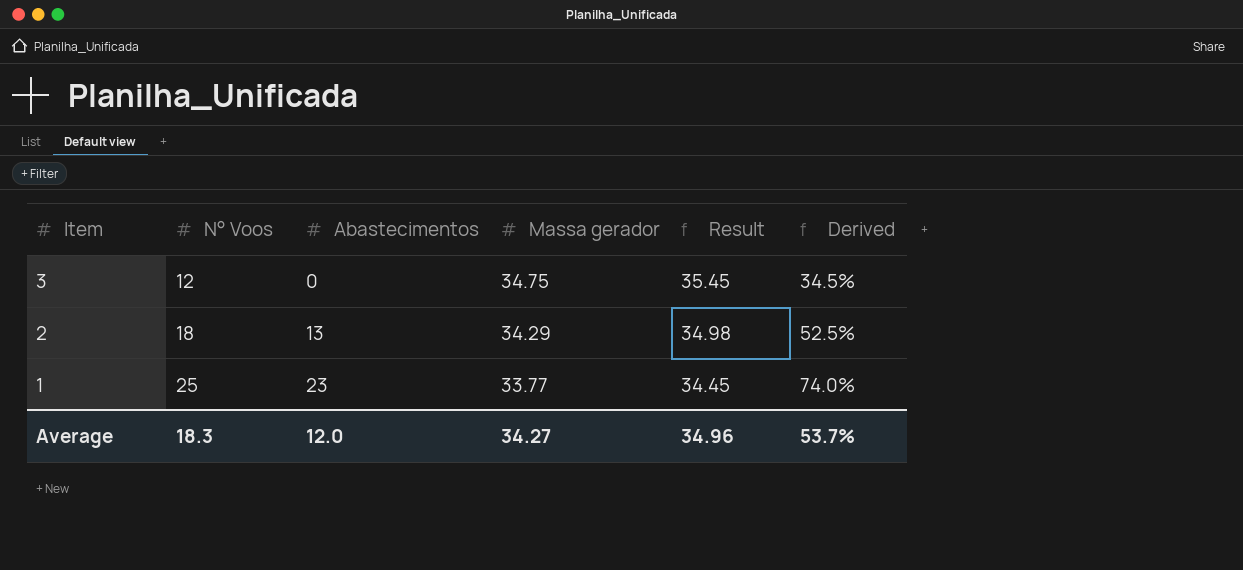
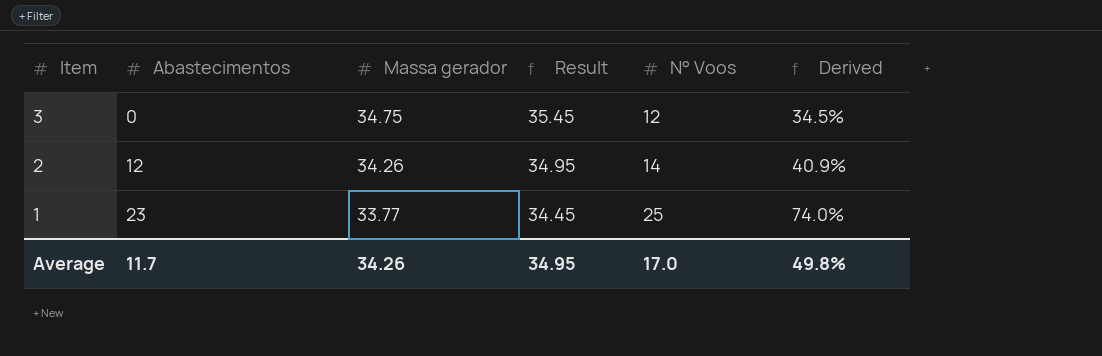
column N° Voos | position: 2 -> 5
2 | Abastecimentos: 13 -> 12
2 | Massa gerador: 34.29 -> 34.26
2 | Result: 34.98 -> 34.95
2 | N° Voos: 18 -> 14
2 | Derived: 52.5% -> 40.9%
Average | Abastecimentos: 12.0 -> 11.7
Average | Massa gerador: 34.27 -> 34.26
Average | Result: 34.96 -> 34.95
Average | N° Voos: 18.3 -> 17.0
Average | Derived: 53.7% -> 49.8%

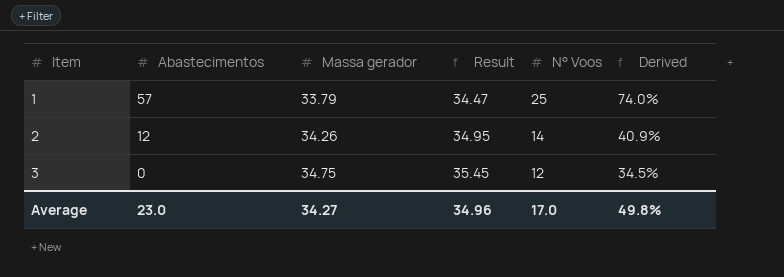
row order: Item descending -> Item ascending
1 | Abastecimentos: 23 -> 57
1 | Massa gerador: 33.77 -> 33.79
1 | Result: 34.45 -> 34.47
Average | Abastecimentos: 11.7 -> 23.0
Average | Massa gerador: 34.26 -> 34.27
Average | Result: 34.95 -> 34.96

